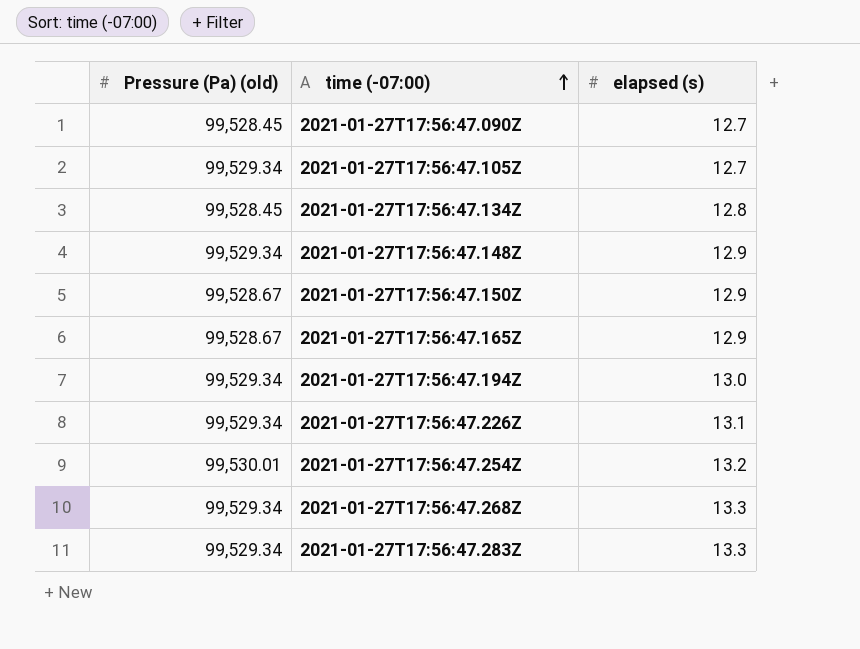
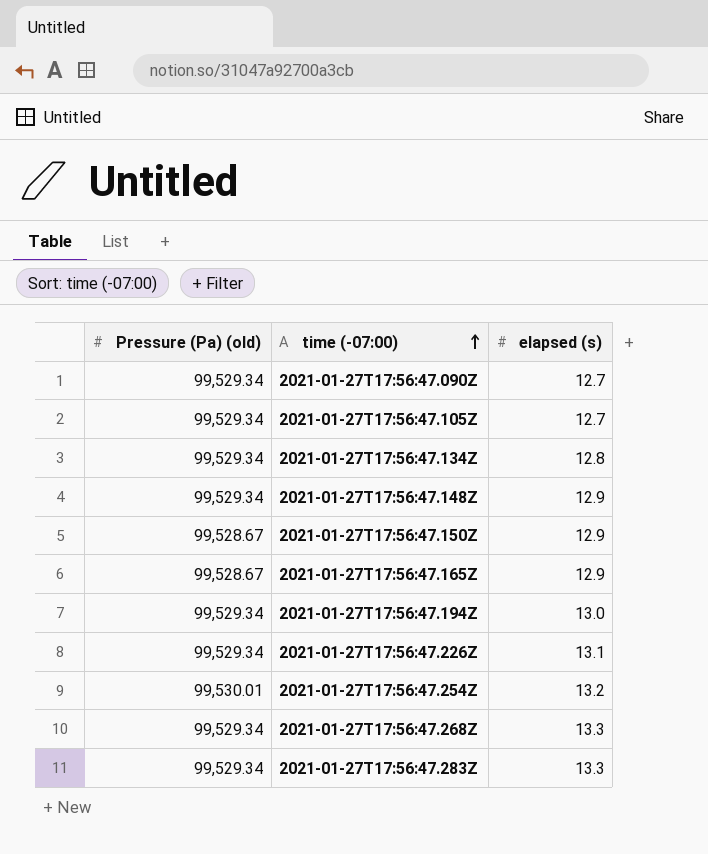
2021-01-27T17:56:47.090Z | Pressure (Pa) (old): 99,528.45 -> 99,529.34
2021-01-27T17:56:47.134Z | Pressure (Pa) (old): 99,528.45 -> 99,529.34

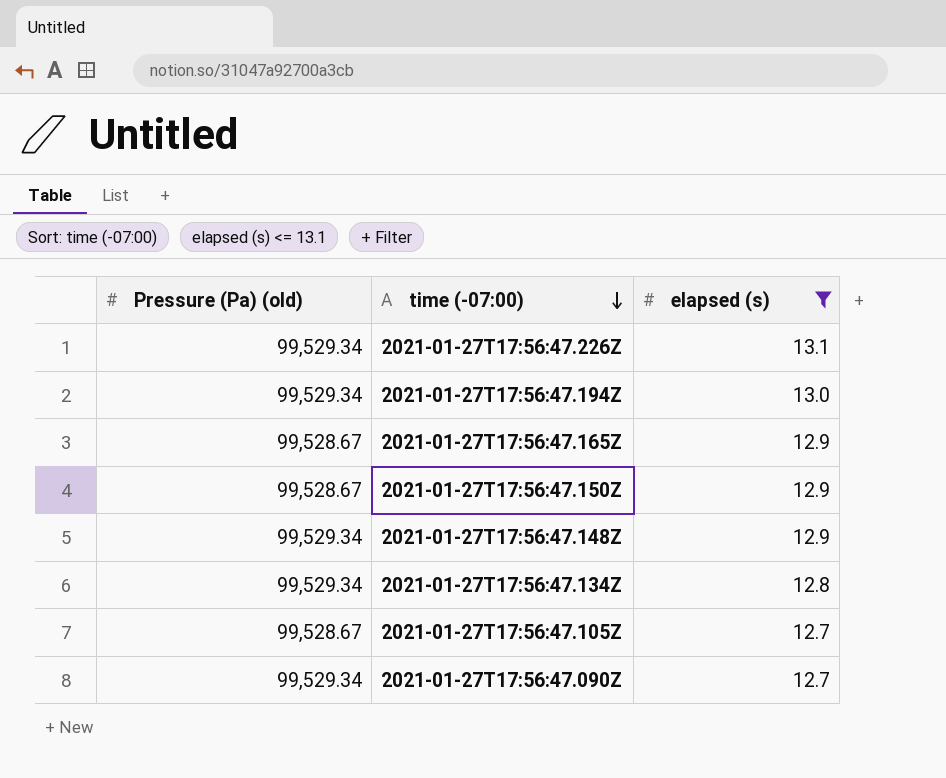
filter: none -> elapsed (s) <= 13.1
row order: time (-07:00) ascending -> time (-07:00) descending
2021-01-27T17:56:47.105Z | Pressure (Pa) (old): 99,529.34 -> 99,528.67

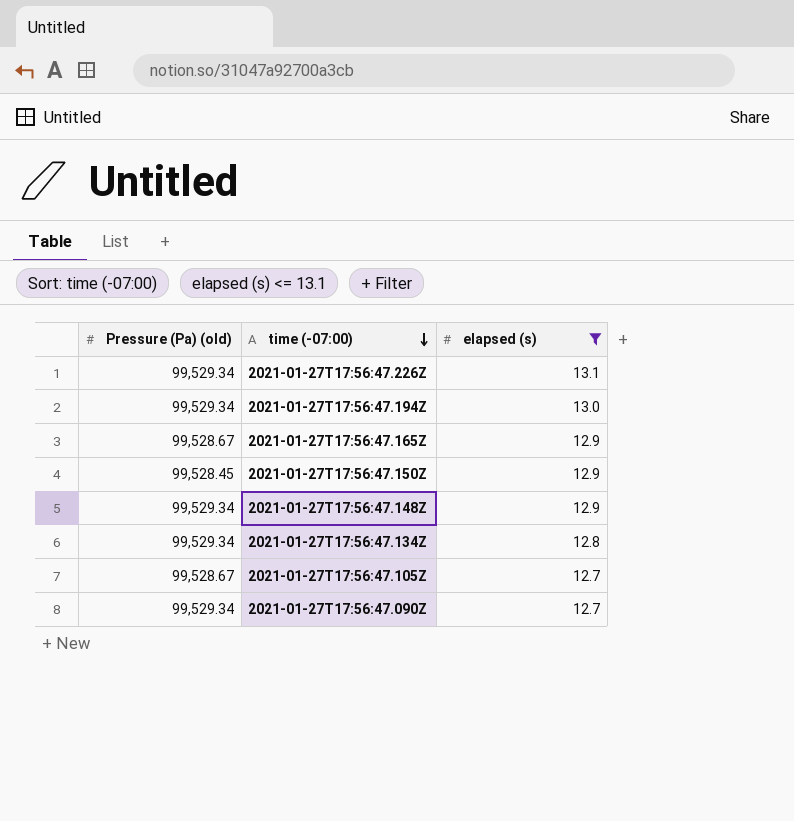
2021-01-27T17:56:47.150Z | Pressure (Pa) (old): 99,528.67 -> 99,528.45

